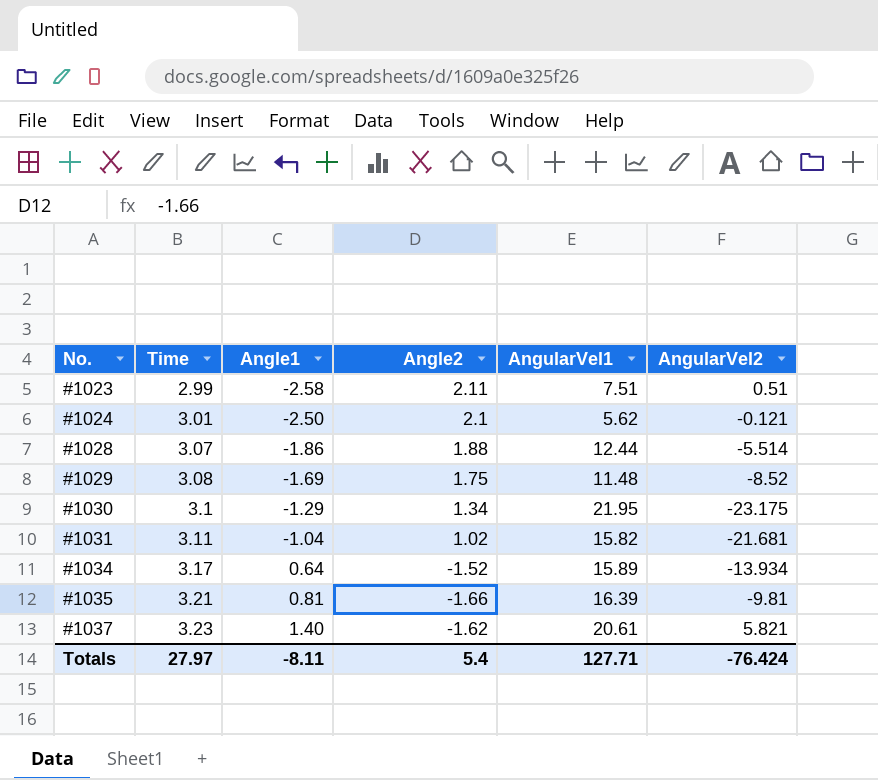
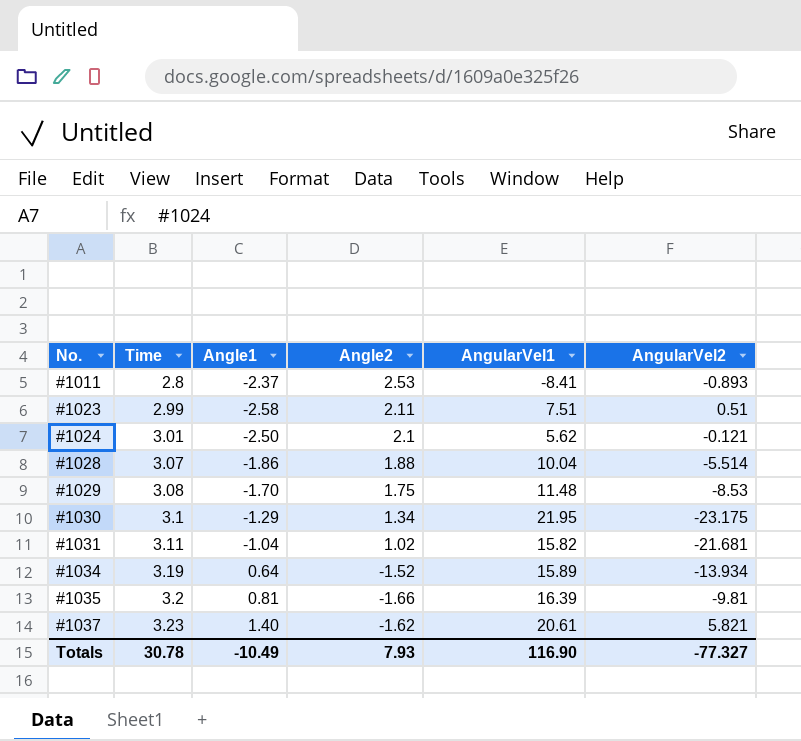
row #1011: none -> 2.8 | -2.37 | 2.53 | -8.41 | -0.893
#1028 | AngularVel1: 12.44 -> 10.04
#1029 | Angle1: -1.69 -> -1.70
#1029 | AngularVel2: -8.52 -> -8.53
#1034 | Time: 3.17 -> 3.19
#1035 | Time: 3.21 -> 3.2
Totals | Time: 27.97 -> 30.78
Totals | Angle1: -8.11 -> -10.49
Totals | Angle2: 5.4 -> 7.93
Totals | AngularVel1: 127.71 -> 116.90
Totals | AngularVel2: -76.424 -> -77.327

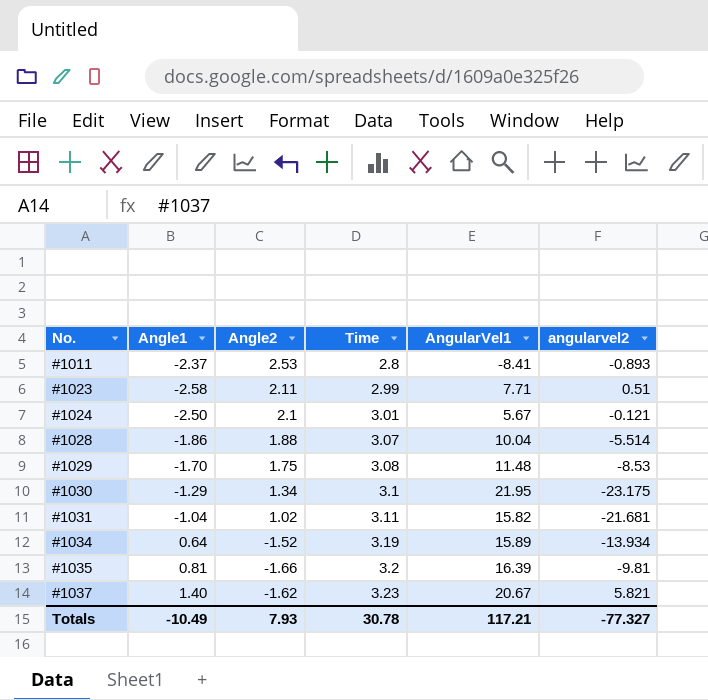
column Time | position: 2 -> 4
column name: AngularVel2 -> angularvel2
#1023 | AngularVel1: 7.51 -> 7.71
#1024 | AngularVel1: 5.62 -> 5.67
#1037 | AngularVel1: 20.61 -> 20.67
Totals | AngularVel1: 116.90 -> 117.21

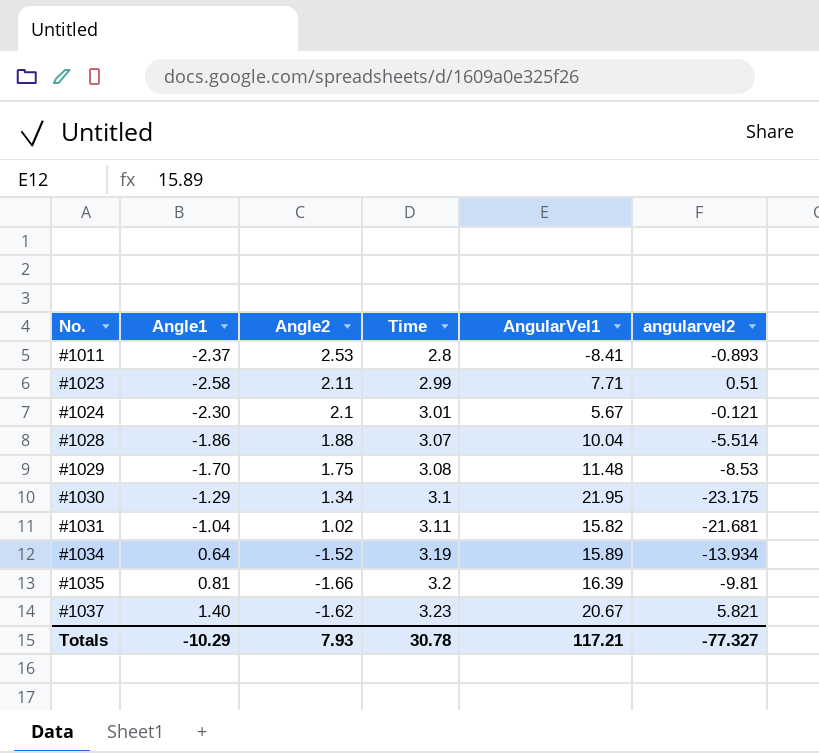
#1024 | Angle1: -2.50 -> -2.30
Totals | Angle1: -10.49 -> -10.29

